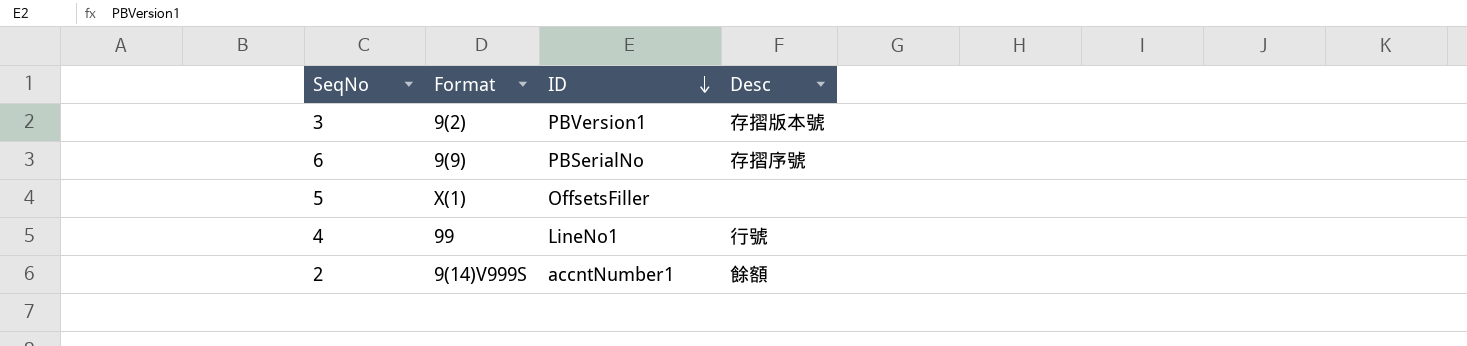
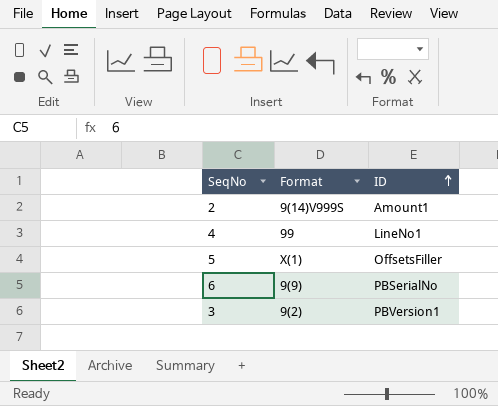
row order: ID descending -> ID ascending
column Desc | position: 4 -> none
2 | ID: accntNumber1 -> Amount1

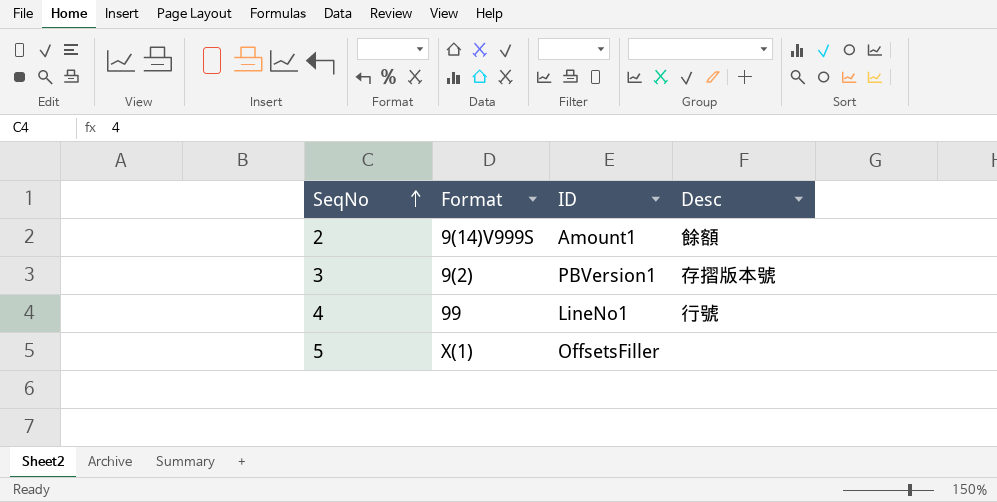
row order: ID ascending -> SeqNo ascending
column Desc | position: none -> 4
row 6: 9(9) | PBSerialNo -> none

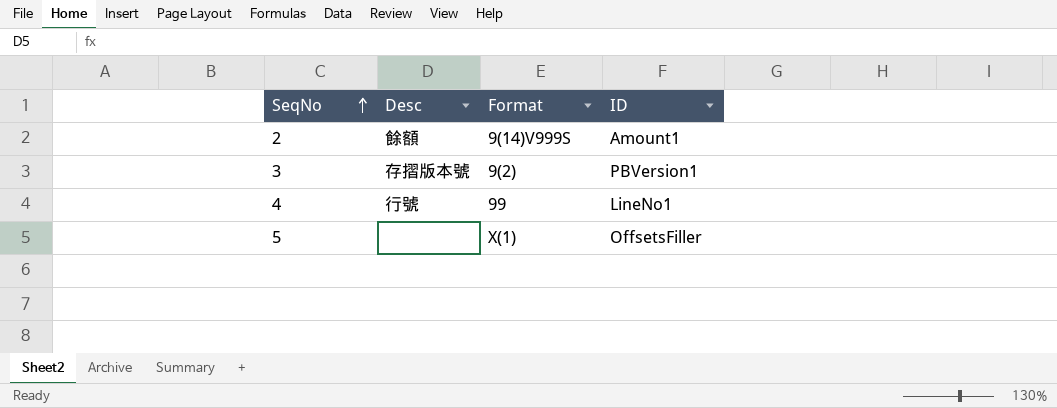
column Desc | position: 4 -> 2

